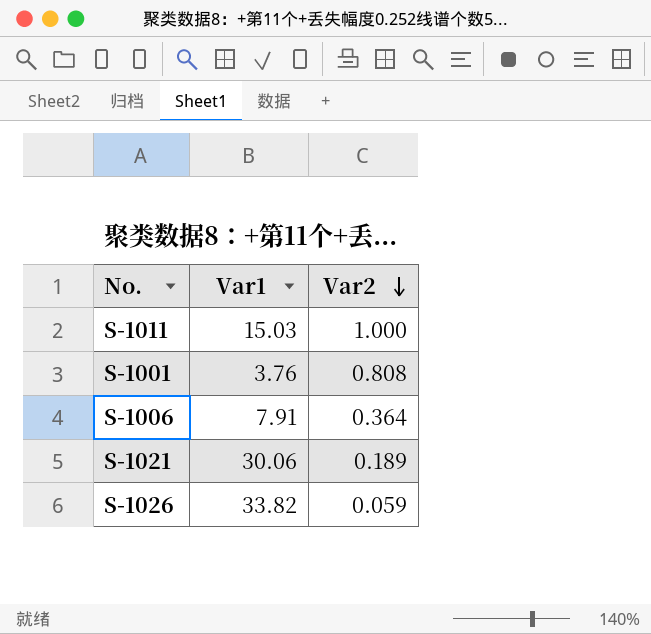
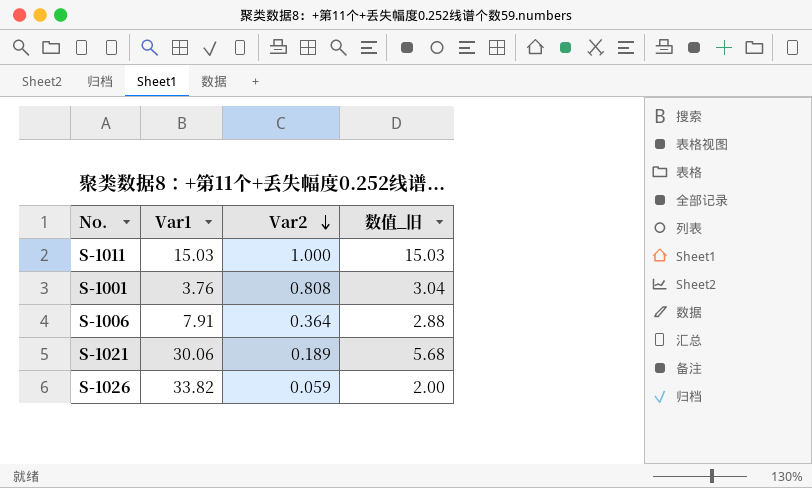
column 数值_旧 | formula: none -> [Var1] * [Var2]

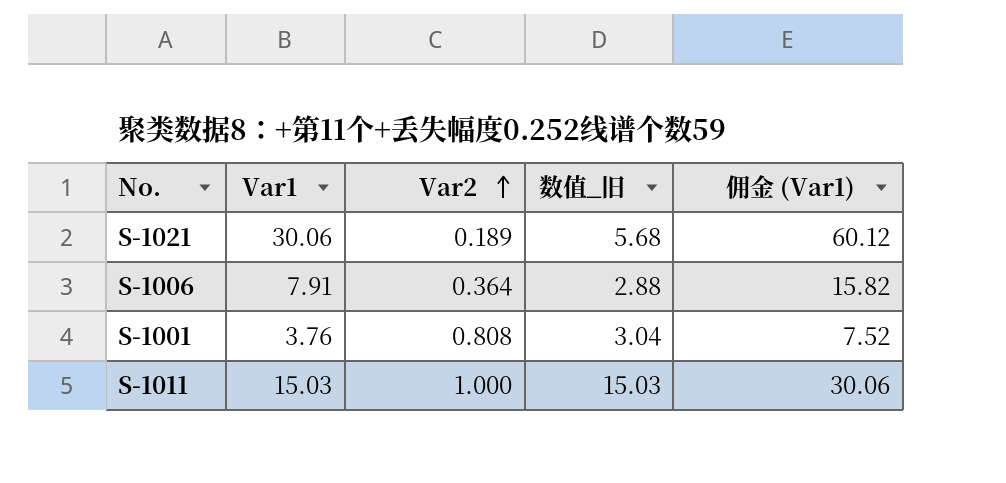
row order: Var2 descending -> Var2 ascending
column 佣金 (Var1) | formula: none -> [Var1] * 2
row S-1026: 33.82 | 0.059 | 2.00 -> none

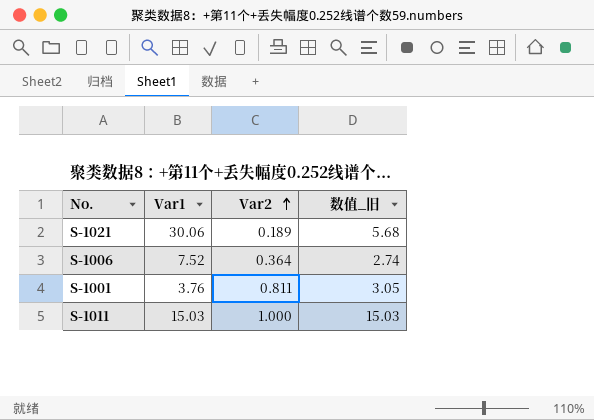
column 佣金 (Var1) | formula: [Var1] * 2 -> none
S-1006 | Var1: 7.91 -> 7.52
S-1006 | 数值_旧: 2.88 -> 2.74
S-1001 | Var2: 0.808 -> 0.811
S-1001 | 数值_旧: 3.04 -> 3.05

